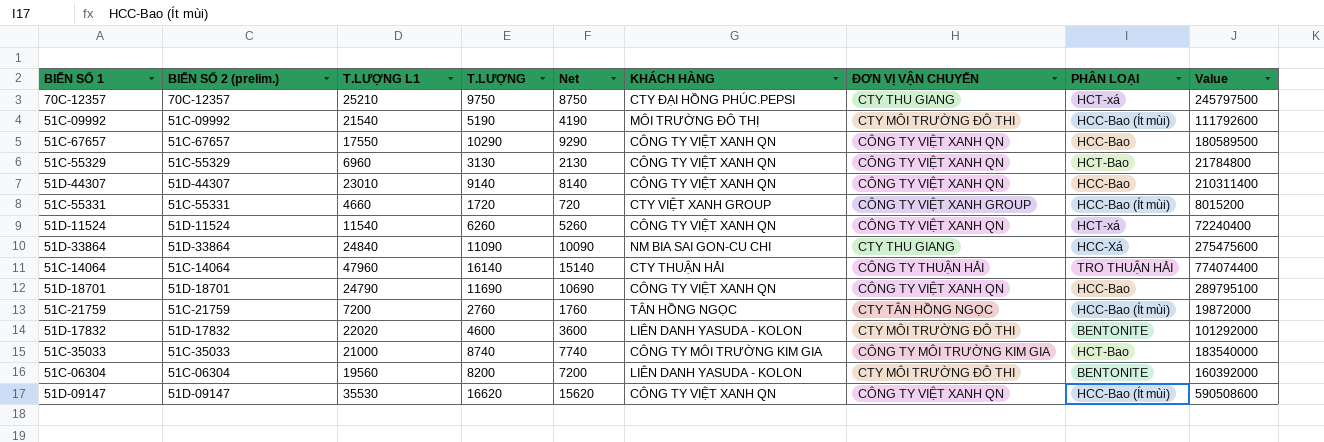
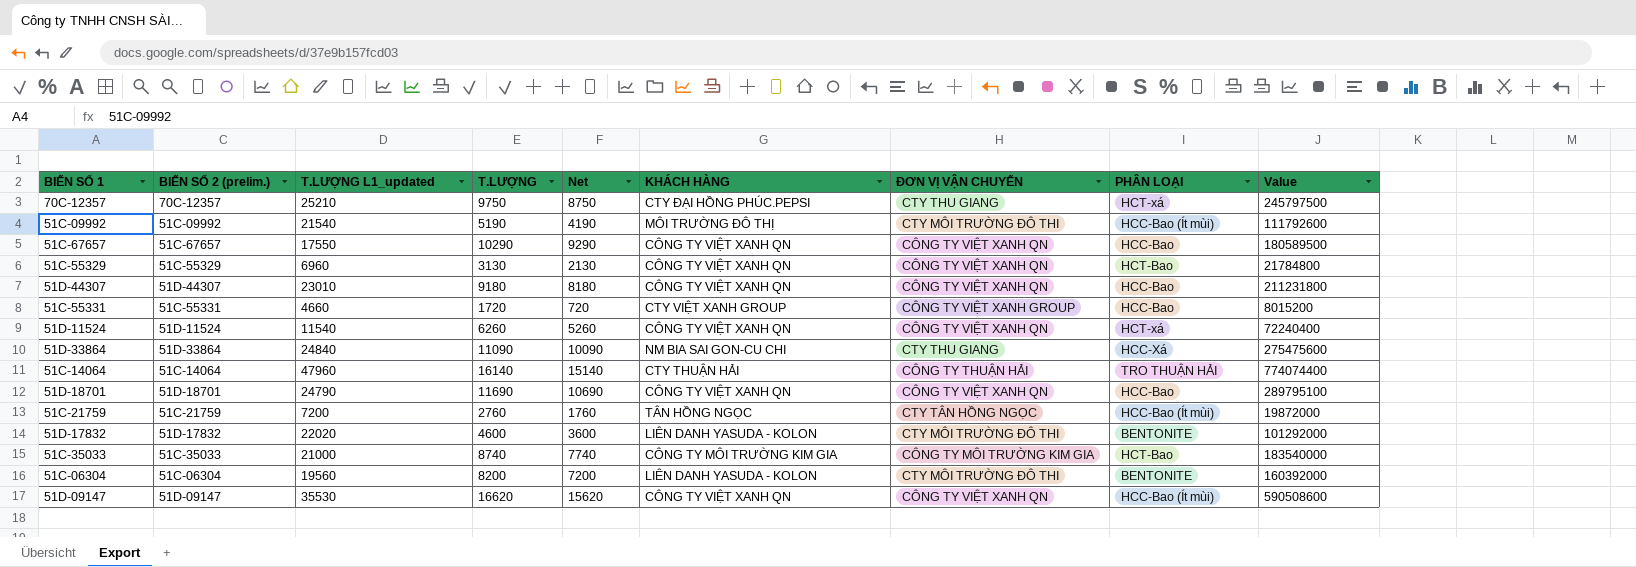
column name: T.LƯỢNG L1 -> T.LƯỢNG L1_updated
51D-44307 | T.LƯỢNG: 9140 -> 9180
51D-44307 | Net: 8140 -> 8180
51D-44307 | Value: 210311400 -> 211231800
51C-55331 | PHÂN LOẠI: HCC-Bao (Ít mùi) -> HCC-Bao

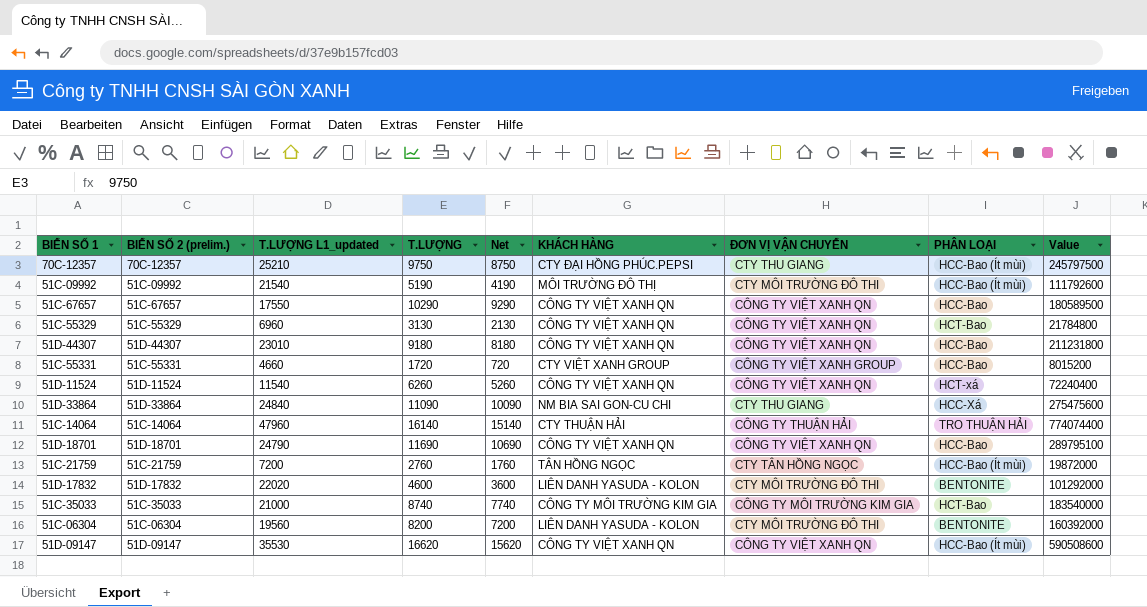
70C-12357 | PHÂN LOẠI: HCT-xá -> HCC-Bao (Ít mùi)

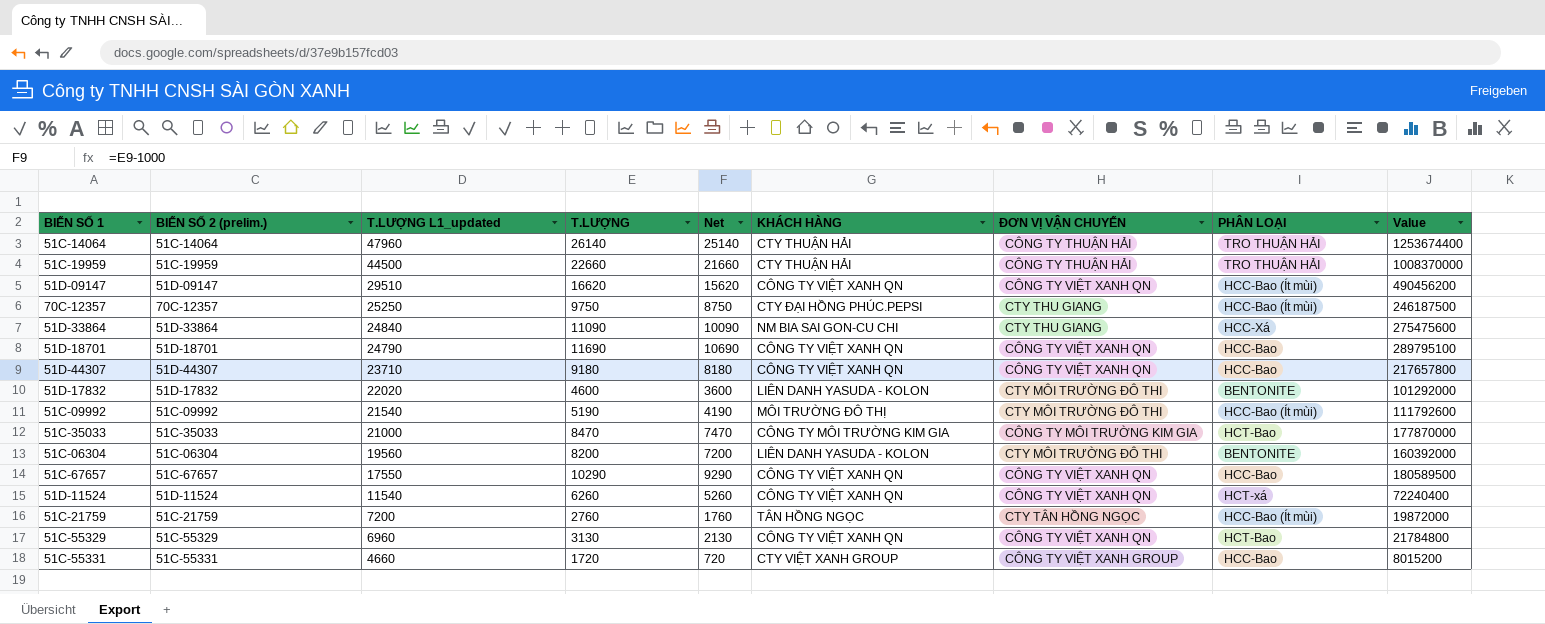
row order: none -> T.LƯỢNG L1_updated descending
51C-14064 | T.LƯỢNG: 16140 -> 26140
51C-14064 | Net: 15140 -> 25140
51C-14064 | Value: 774074400 -> 1253674400
row 51C-19959: none -> 51C-19959 | 44500 | 22660 | 21660 | CTY THUẬN HẢI | CÔNG TY THUẬN HẢI | TRO THUẬN HẢI | 1008370000
51D-09147 | T.LƯỢNG L1_updated: 35530 -> 29510
51D-09147 | Value: 590508600 -> 490456200
70C-12357 | T.LƯỢNG L1_updated: 25210 -> 25250
70C-12357 | Value: 245797500 -> 246187500
51D-44307 | T.LƯỢNG L1_updated: 23010 -> 23710
51D-44307 | Value: 211231800 -> 217657800
51C-35033 | T.LƯỢNG: 8740 -> 8470
51C-35033 | Net: 7740 -> 7470
51C-35033 | Value: 183540000 -> 177870000

